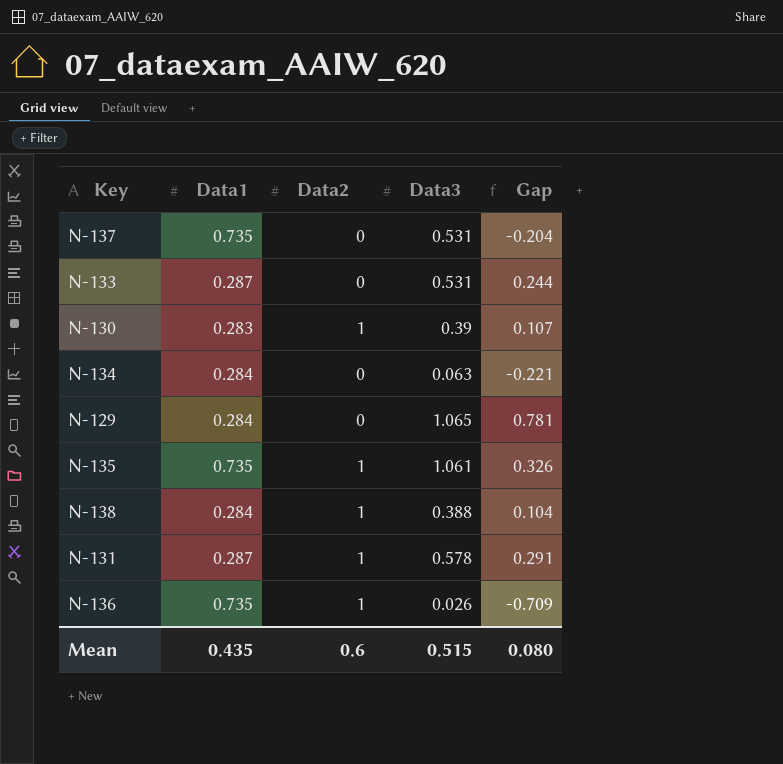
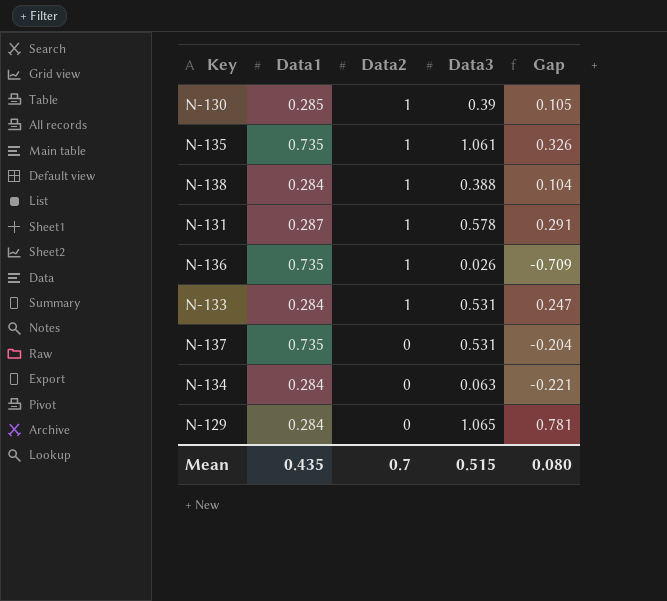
row order: none -> Data2 descending
N-130 | Data1: 0.283 -> 0.285
N-130 | Gap: 0.107 -> 0.105
N-133 | Data1: 0.287 -> 0.284
N-133 | Data2: 0 -> 1
N-133 | Gap: 0.244 -> 0.247
Mean | Data2: 0.6 -> 0.7

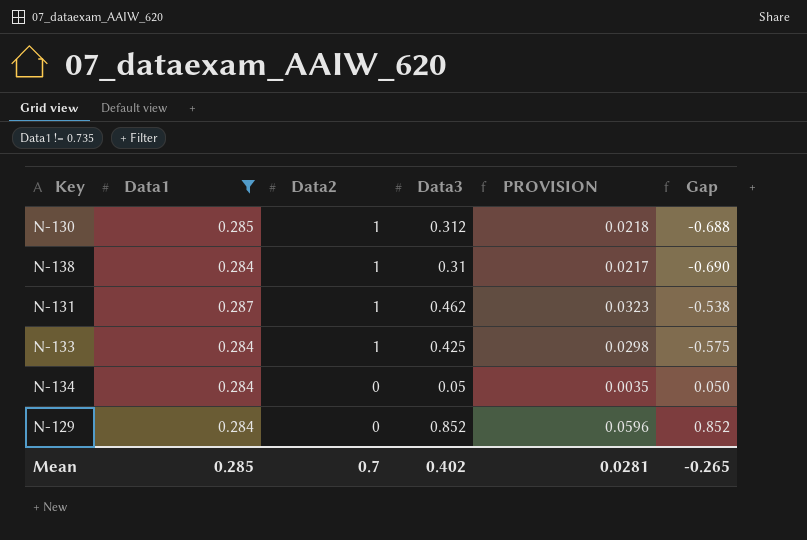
filter: none -> Data1 != 0.735
column PROVISION | formula: none -> [Data3] * 0.07
column Gap | formula: [Data3] - [Data1] -> [Data3] - [Data2]
N-130 | Data3: 0.39 -> 0.312
N-138 | Data3: 0.388 -> 0.31
N-131 | Data3: 0.578 -> 0.462
N-133 | Data3: 0.531 -> 0.425
N-134 | Data3: 0.063 -> 0.05
N-129 | Data3: 1.065 -> 0.852
Mean | Data1: 0.435 -> 0.285
Mean | Data3: 0.515 -> 0.402
Mean | Gap: 0.080 -> -0.265

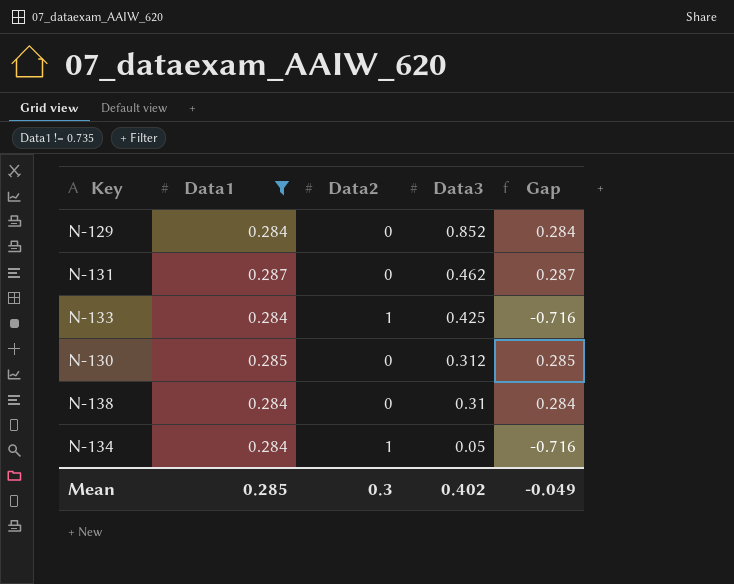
row order: Data2 descending -> Data3 descending
column PROVISION | formula: [Data3] * 0.07 -> none
column Gap | formula: [Data3] - [Data2] -> [Data1] - [Data2]
N-131 | Data2: 1 -> 0
N-130 | Data2: 1 -> 0
N-138 | Data2: 1 -> 0
N-134 | Data2: 0 -> 1
Mean | Data2: 0.7 -> 0.3
Mean | Gap: -0.265 -> -0.049

